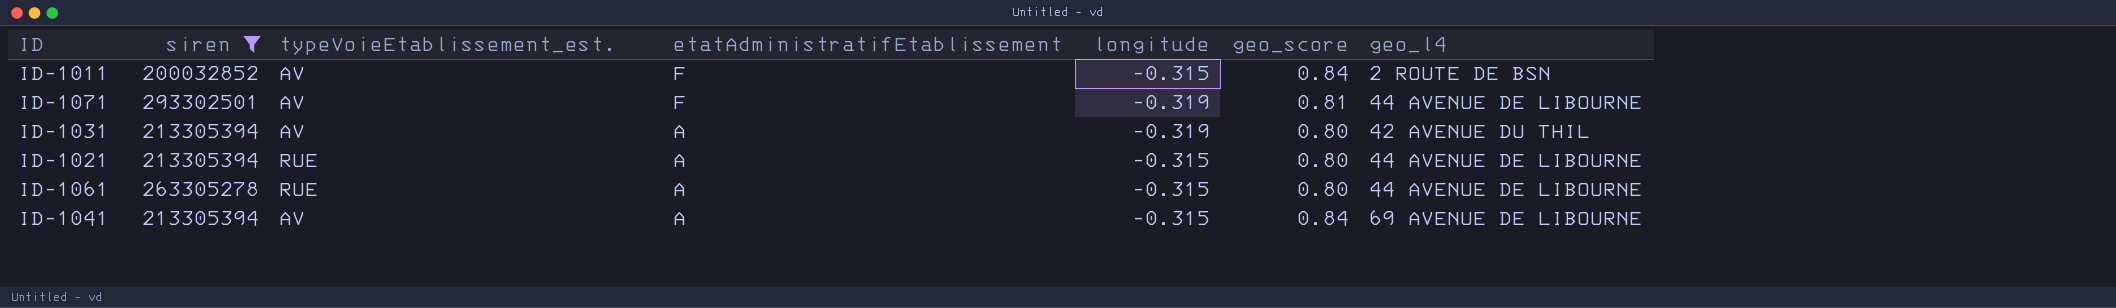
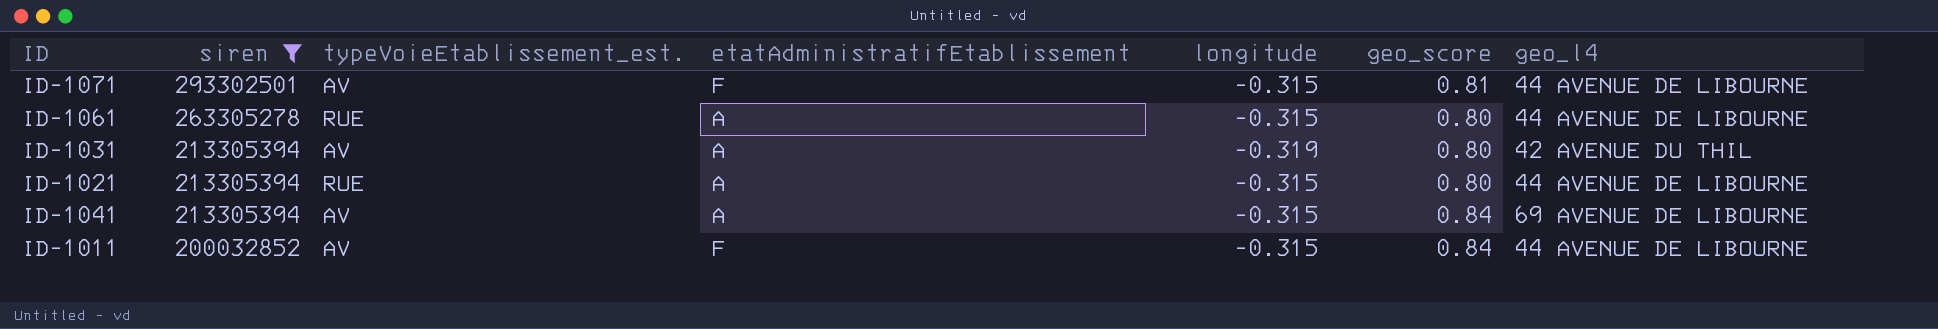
row order: etatAdministratifEtablissement descending -> siren descending
ID-1071 | longitude: -0.319 -> -0.315
ID-1011 | geo_l4: 2 ROUTE DE BSN -> 44 AVENUE DE LIBOURNE

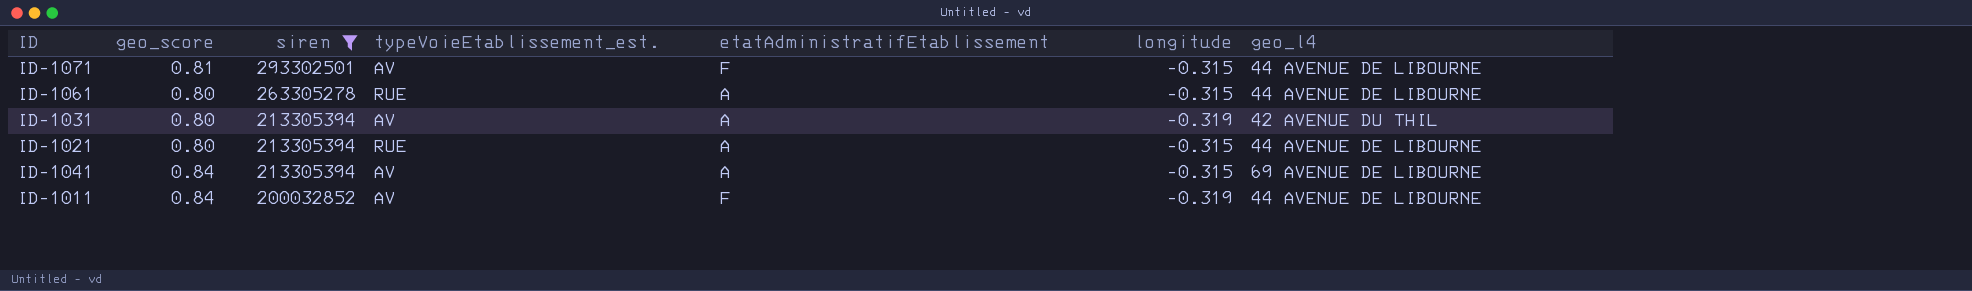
column geo_score | position: 6 -> 2
ID-1011 | longitude: -0.315 -> -0.319

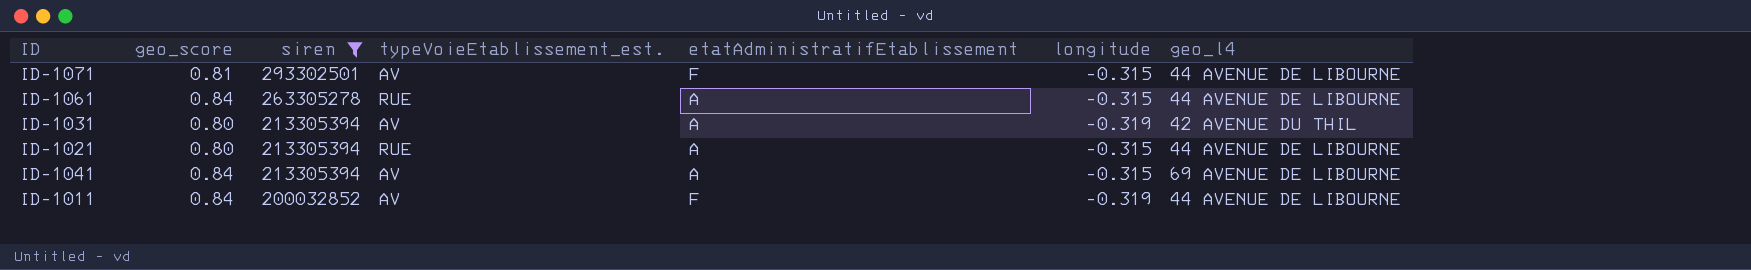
ID-1061 | geo_score: 0.80 -> 0.84

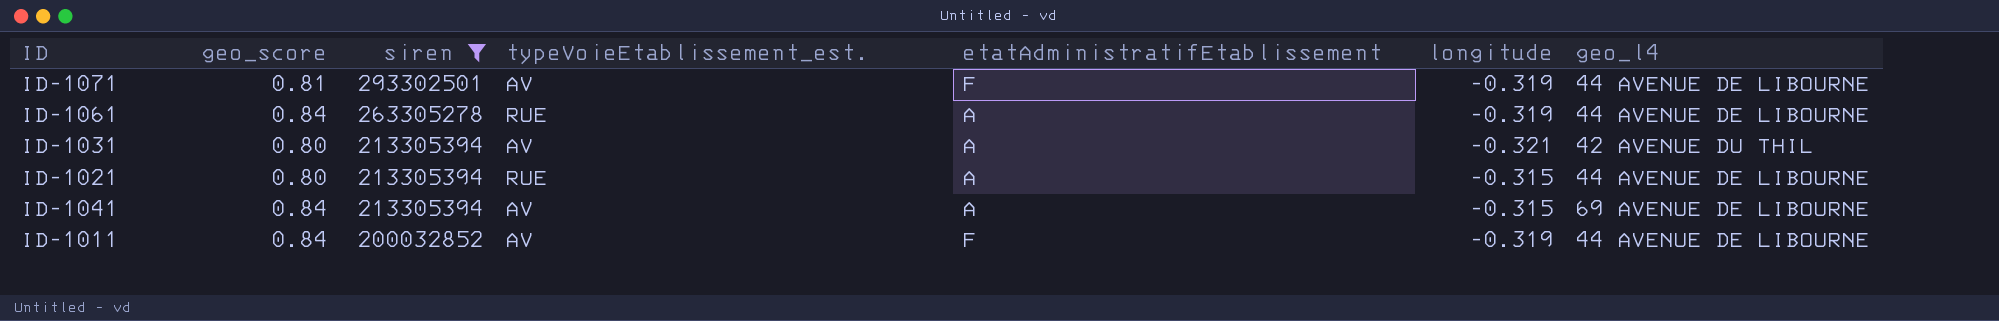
ID-1071 | longitude: -0.315 -> -0.319
ID-1061 | longitude: -0.315 -> -0.319
ID-1031 | longitude: -0.319 -> -0.321

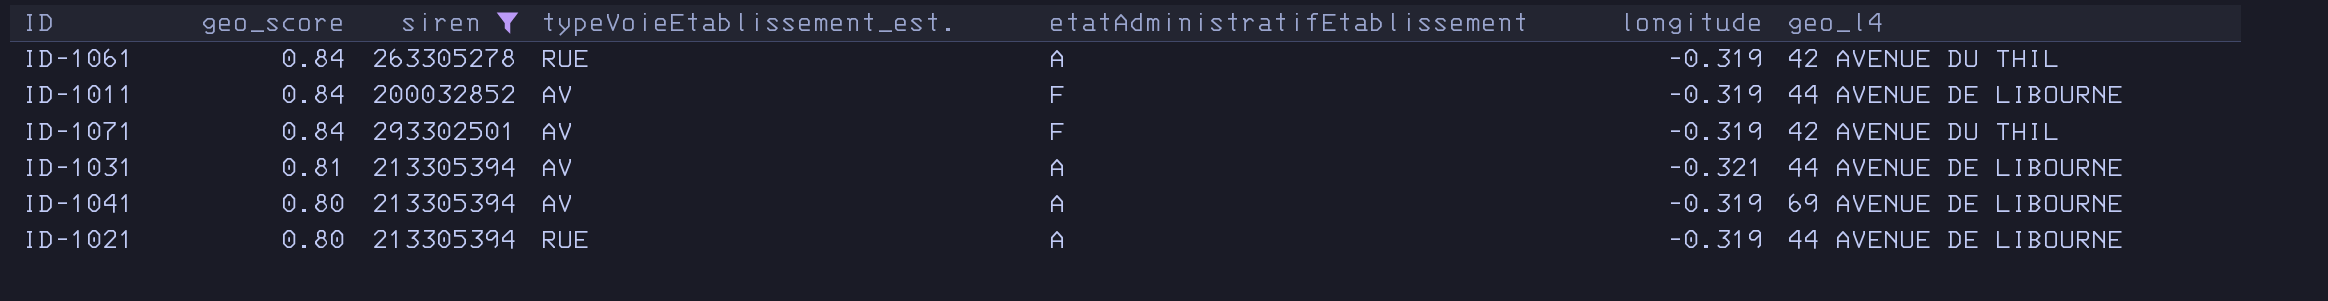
row order: siren descending -> geo_score descending
ID-1061 | geo_l4: 44 AVENUE DE LIBOURNE -> 42 AVENUE DU THIL
ID-1071 | geo_score: 0.81 -> 0.84
ID-1071 | geo_l4: 44 AVENUE DE LIBOURNE -> 42 AVENUE DU THIL
ID-1031 | geo_score: 0.80 -> 0.81
ID-1031 | geo_l4: 42 AVENUE DU THIL -> 44 AVENUE DE LIBOURNE
ID-1041 | geo_score: 0.84 -> 0.80
ID-1041 | longitude: -0.315 -> -0.319
ID-1021 | longitude: -0.315 -> -0.319

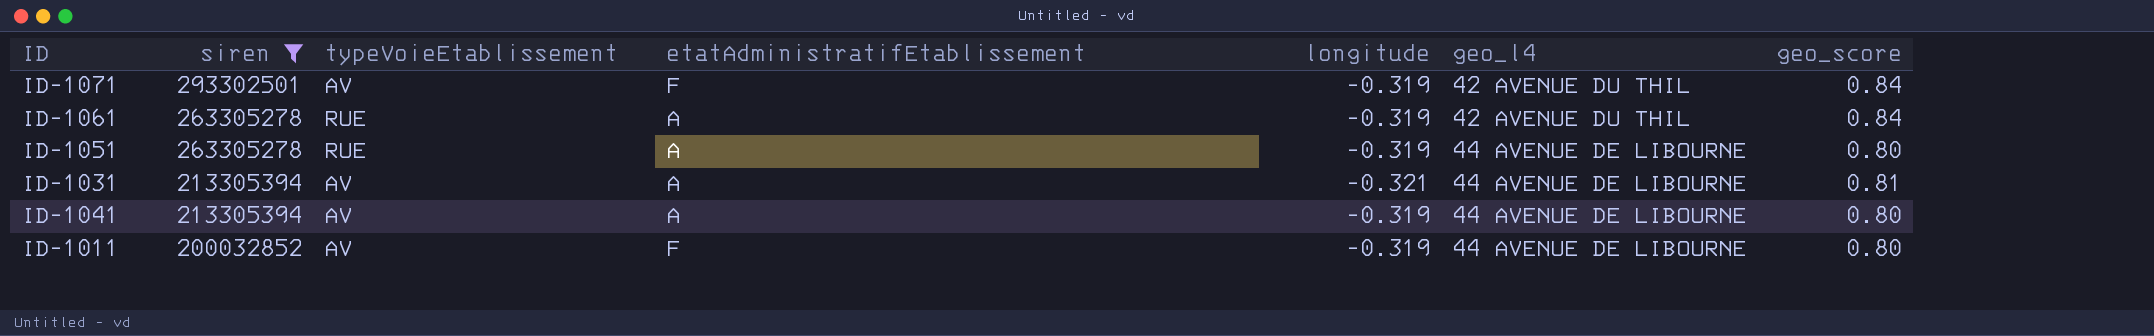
row order: geo_score descending -> siren descending
column name: typeVoieEtablissement_est. -> typeVoieEtablissement
column geo_score | position: 2 -> 7
row ID-1021: 0.80 | 213305394 | RUE | A | -0.319 | 44 AVENUE DE LIBOURNE -> none
row ID-1051: none -> 263305278 | RUE | A | -0.319 | 44 AVENUE DE LIBOURNE | 0.80
ID-1041 | geo_l4: 69 AVENUE DE LIBOURNE -> 44 AVENUE DE LIBOURNE
ID-1011 | geo_score: 0.84 -> 0.80

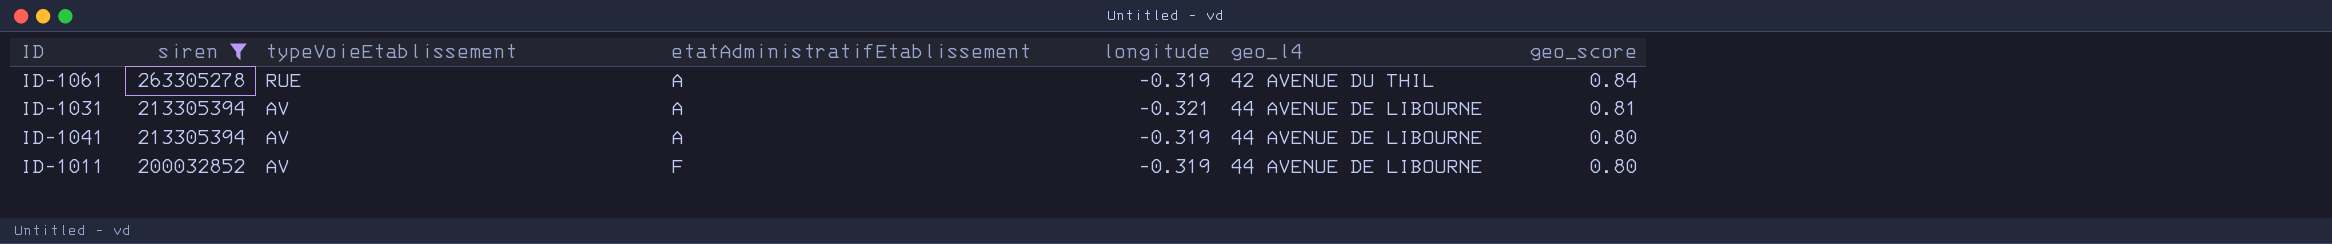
row ID-1071: 293302501 | AV | F | -0.319 | 42 AVENUE DU THIL | 0.84 -> none
row ID-1051: 263305278 | RUE | A | -0.319 | 44 AVENUE DE LIBOURNE | 0.80 -> none

